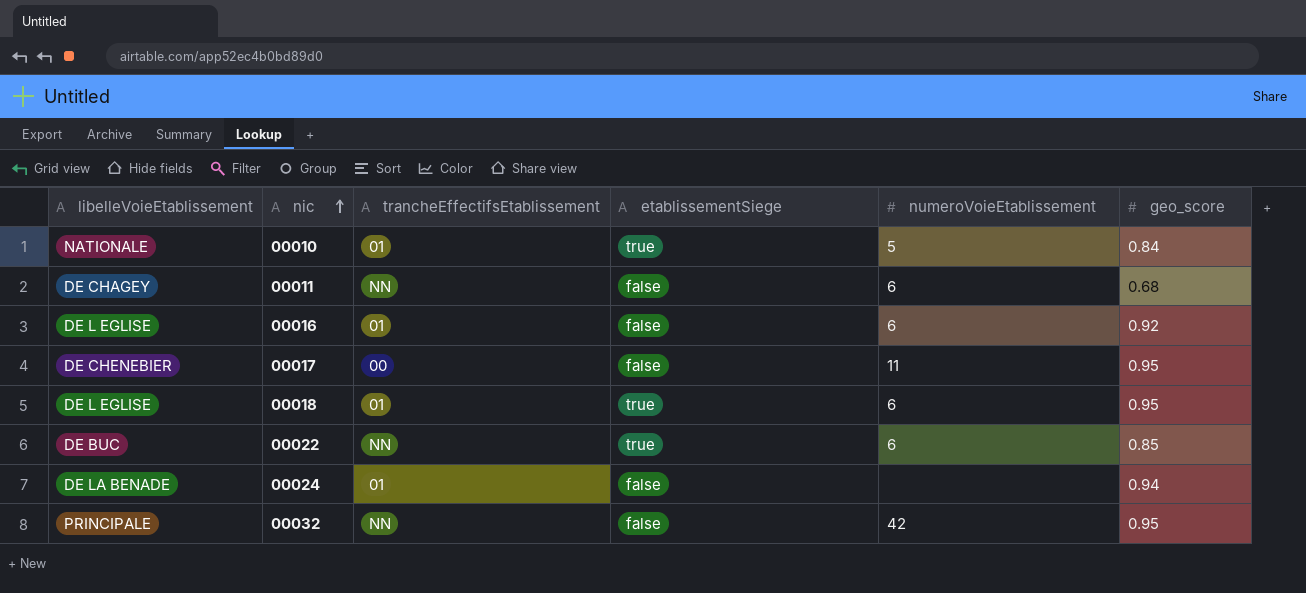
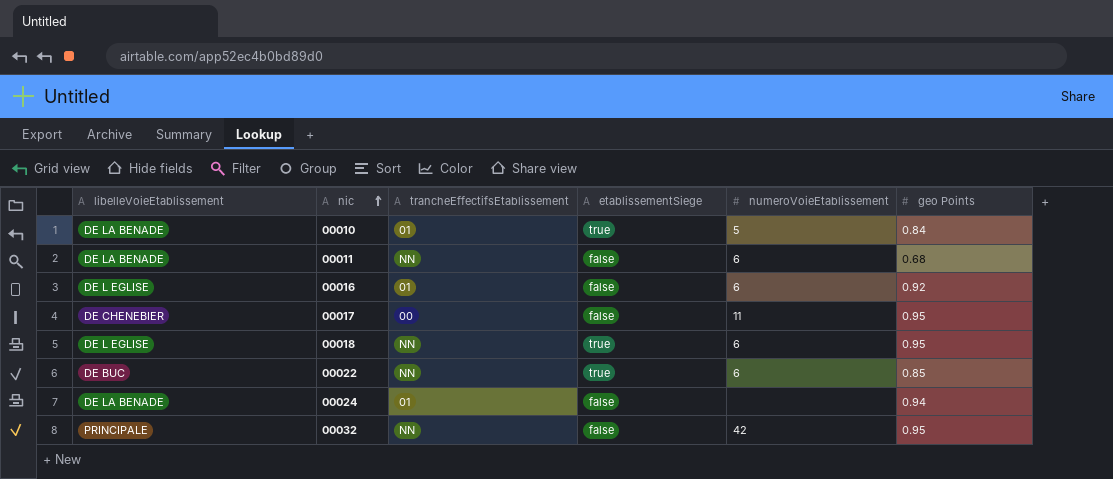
column name: geo_score -> geo Points
00010 | libelleVoieEtablissement: NATIONALE -> DE LA BENADE
00011 | libelleVoieEtablissement: DE CHAGEY -> DE LA BENADE
00018 | trancheEffectifsEtablissement: 01 -> NN

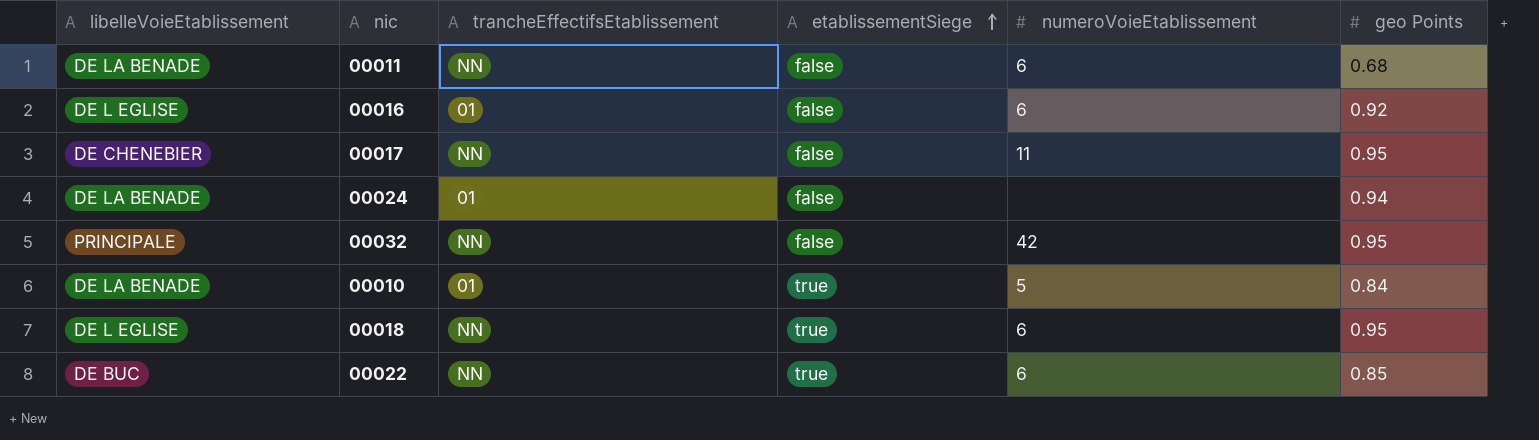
row order: nic ascending -> etablissementSiege ascending
00017 | trancheEffectifsEtablissement: 00 -> NN

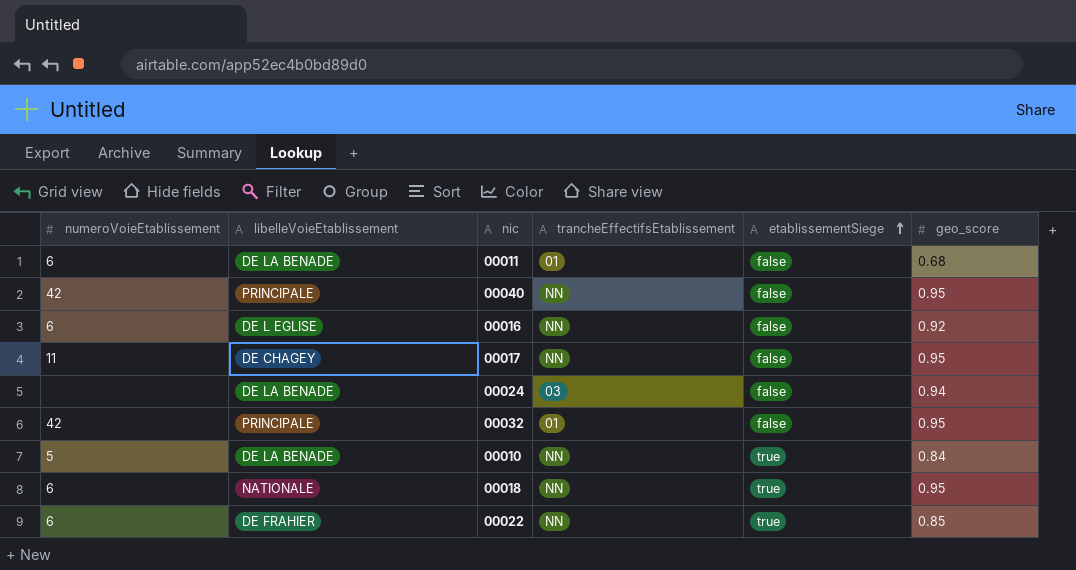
column numeroVoieEtablissement | position: 5 -> 1
column name: geo Points -> geo_score
00011 | trancheEffectifsEtablissement: NN -> 01
row 00040: none -> 42 | PRINCIPALE | NN | false | 0.95
00016 | trancheEffectifsEtablissement: 01 -> NN
00017 | libelleVoieEtablissement: DE CHENEBIER -> DE CHAGEY
00024 | trancheEffectifsEtablissement: 01 -> 03
00032 | trancheEffectifsEtablissement: NN -> 01
00010 | trancheEffectifsEtablissement: 01 -> NN
00018 | libelleVoieEtablissement: DE L EGLISE -> NATIONALE
00022 | libelleVoieEtablissement: DE BUC -> DE FRAHIER

